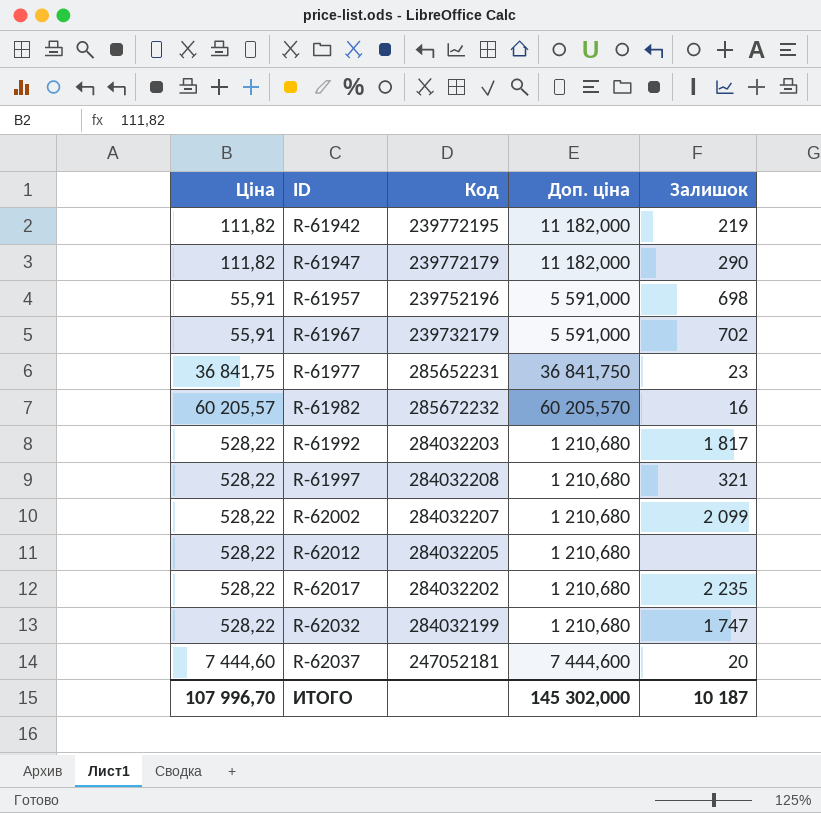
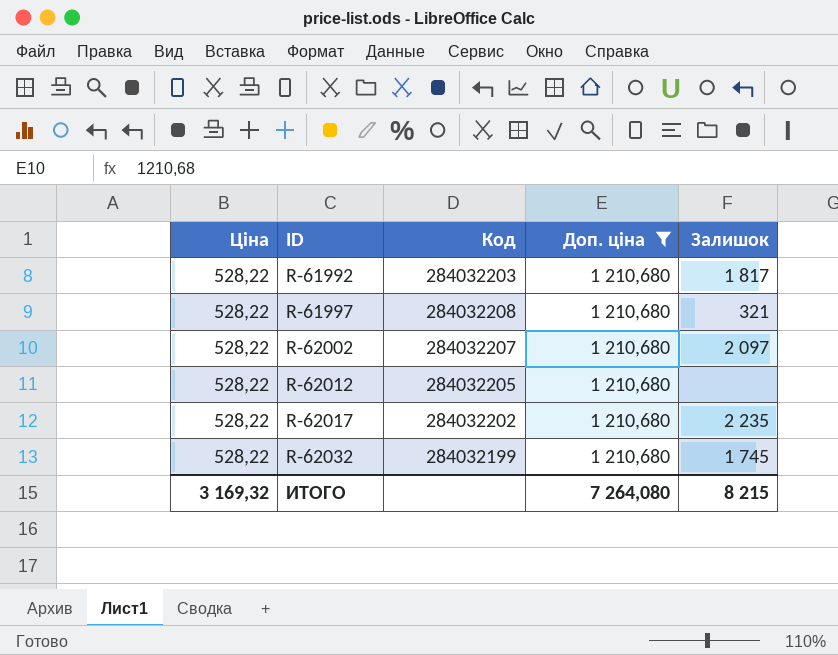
filter: none -> Доп. ціна = 1 210,680
R-62002 | Залишок: 2 099 -> 2 097
R-62032 | Залишок: 1 747 -> 1 745
ИТОГО | Ціна: 107 996,70 -> 3 169,32
ИТОГО | Доп. ціна: 145 302,000 -> 7 264,080
ИТОГО | Залишок: 10 187 -> 8 215

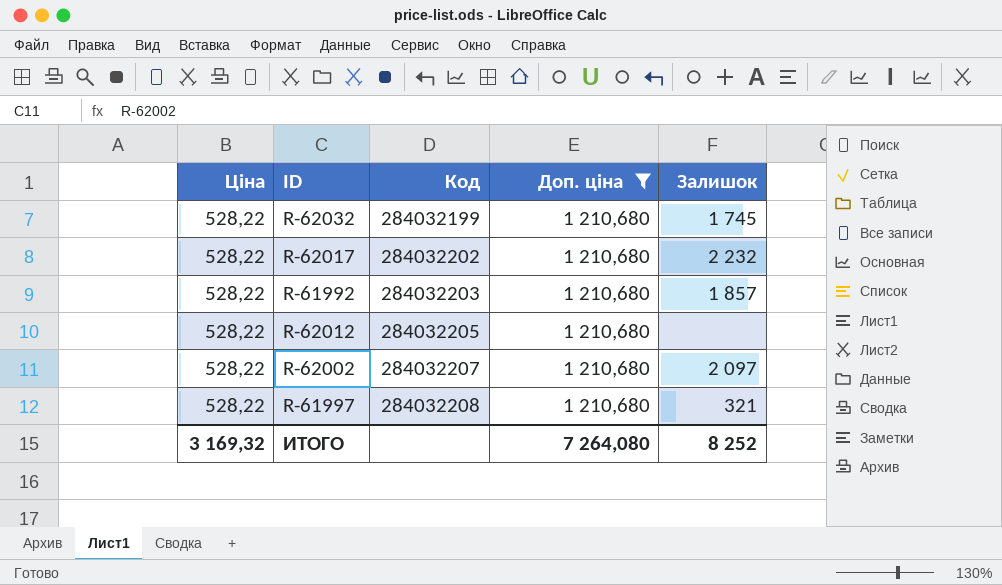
row order: ID ascending -> Код ascending
R-62017 | Залишок: 2 235 -> 2 232
R-61992 | Залишок: 1 817 -> 1 857
ИТОГО | Залишок: 8 215 -> 8 252

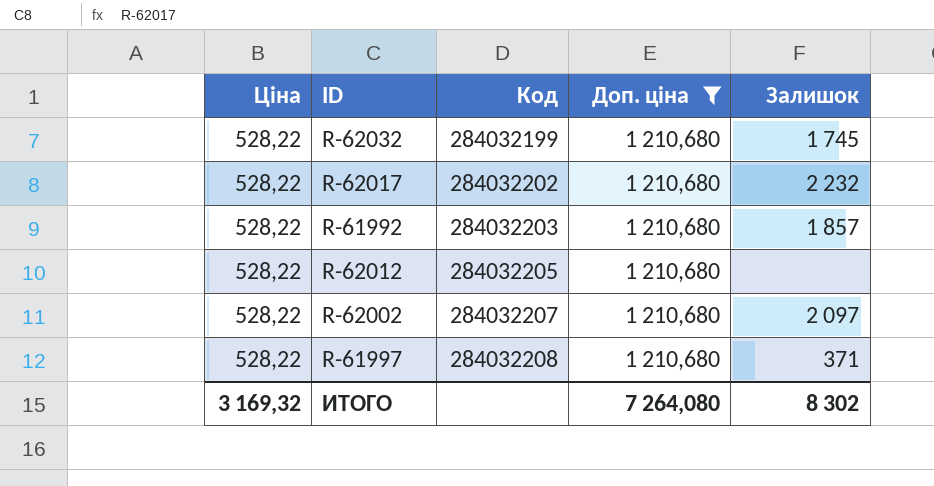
R-61997 | Залишок: 321 -> 371
ИТОГО | Залишок: 8 252 -> 8 302

